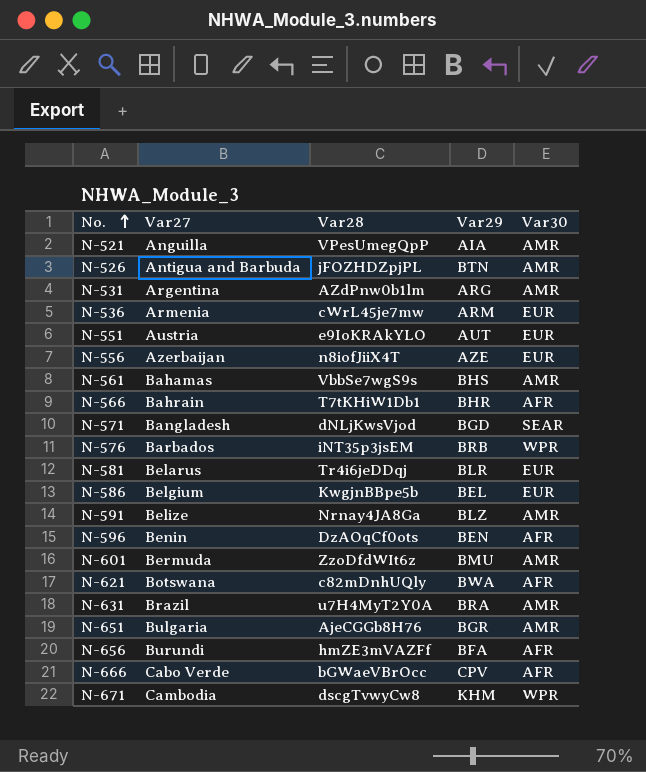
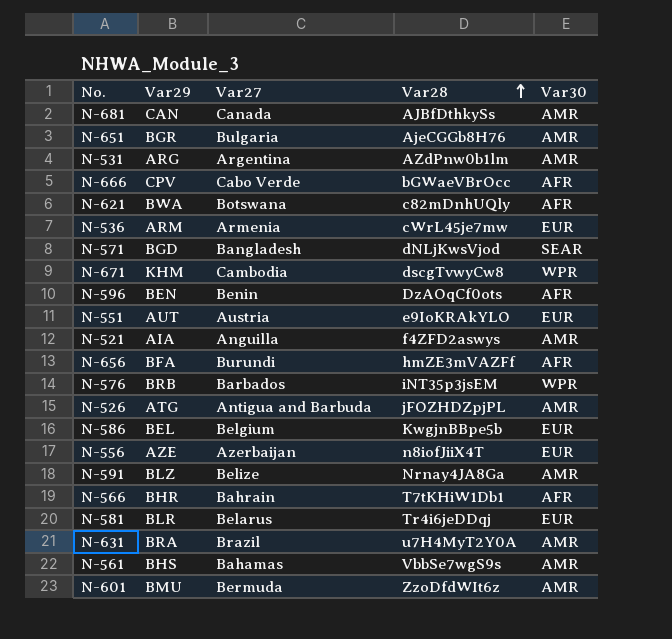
row order: No. ascending -> Var28 ascending
column Var29 | position: 4 -> 2
row N-681: none -> CAN | Canada | AJBfDthkySs | AMR
N-521 | Var28: VPesUmegQpP -> f4ZFD2aswys
N-526 | Var29: BTN -> ATG

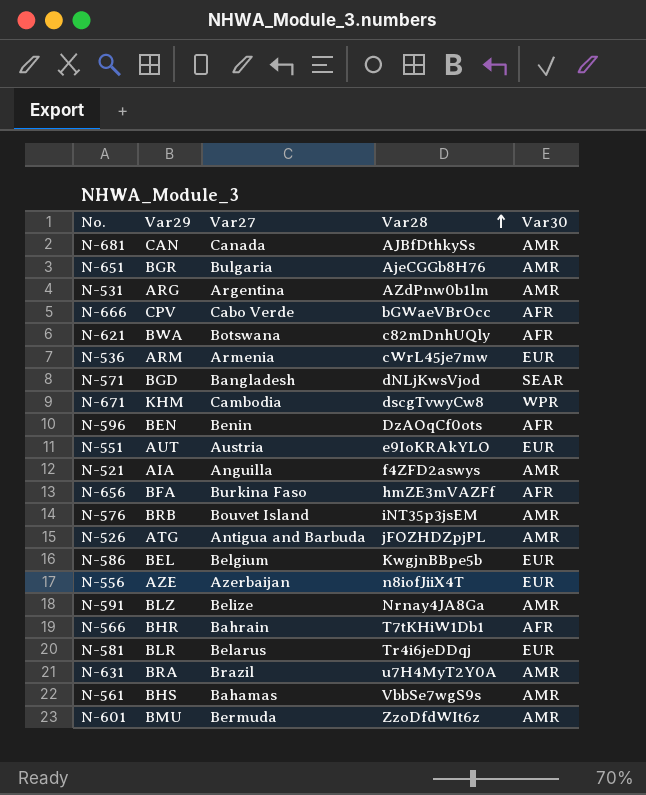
N-656 | Var27: Burundi -> Burkina Faso
N-576 | Var27: Barbados -> Bouvet Island
N-576 | Var30: WPR -> AMR

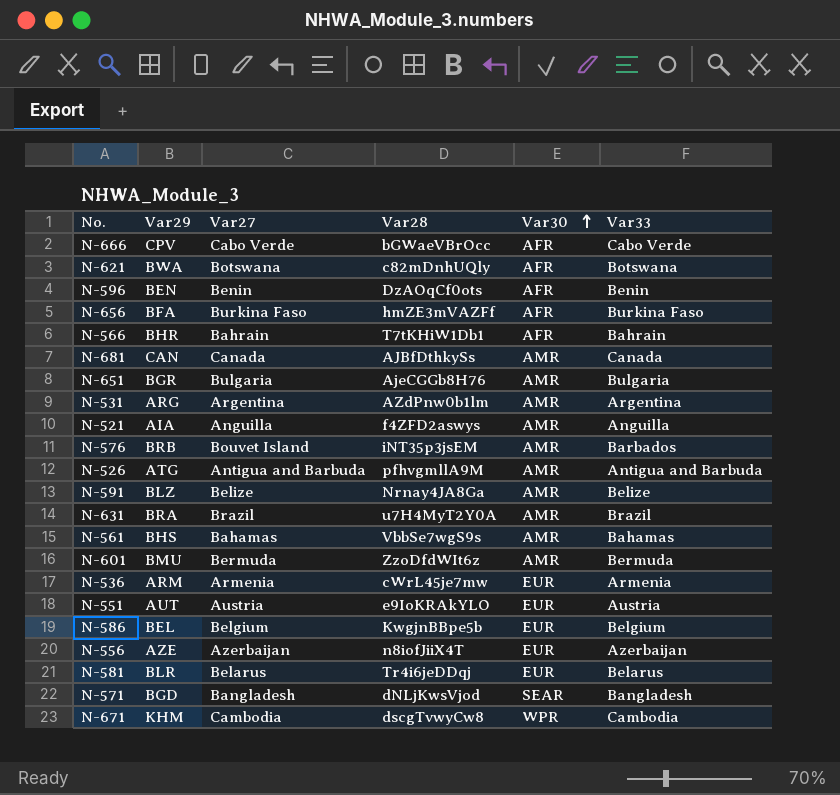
row order: Var28 ascending -> Var30 ascending
column Var33 | position: none -> 6
N-526 | Var28: jFOZHDZpjPL -> pfhvgmllA9M

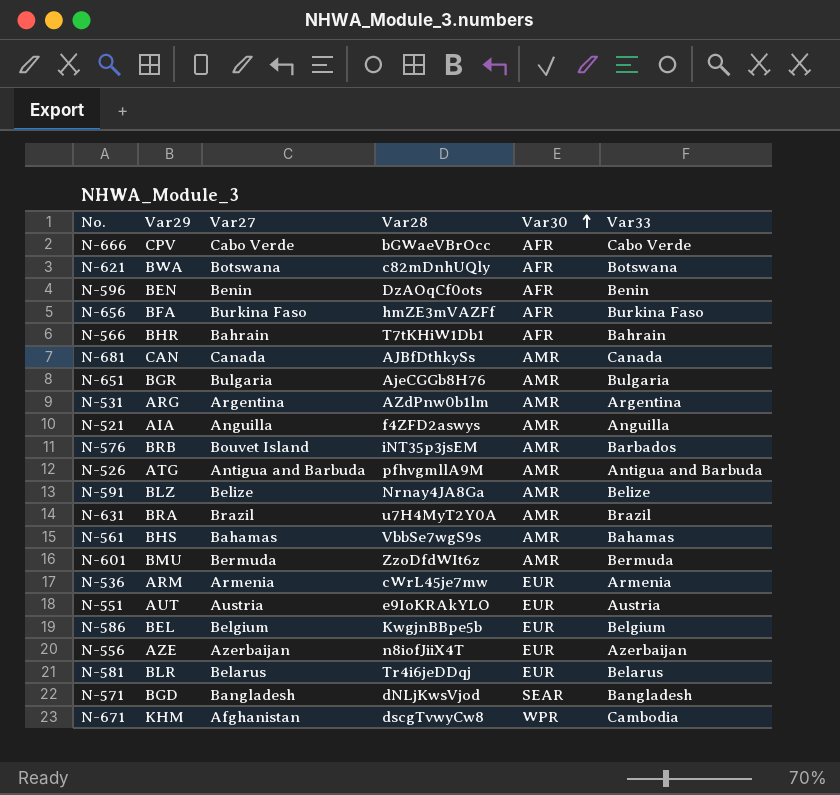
N-671 | Var27: Cambodia -> Afghanistan

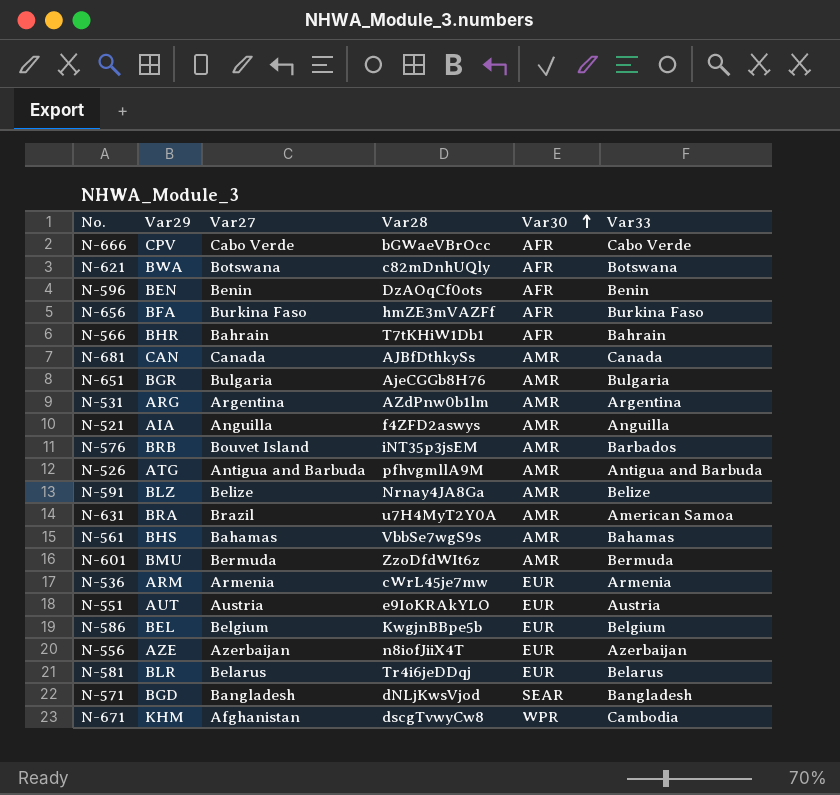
N-631 | Var33: Brazil -> American Samoa

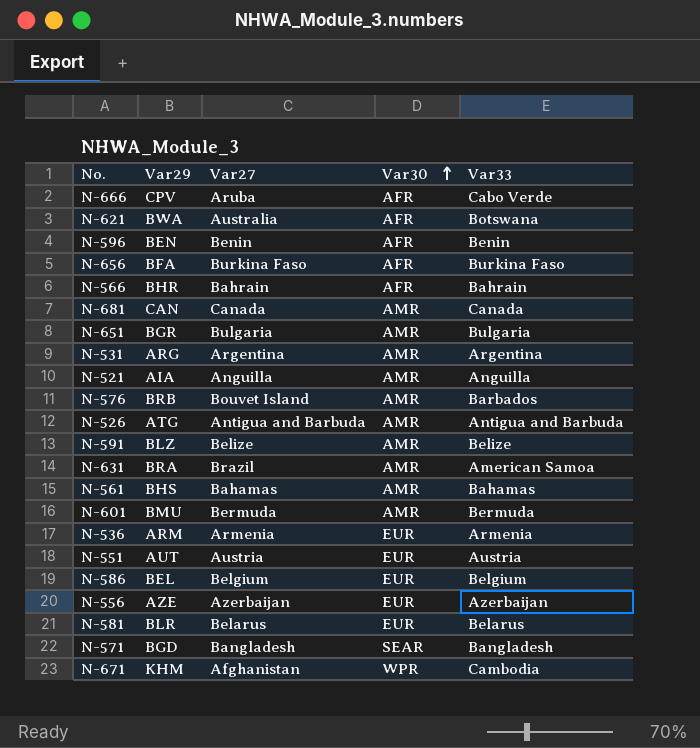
column Var28 | position: 4 -> none
N-666 | Var27: Cabo Verde -> Aruba
N-621 | Var27: Botswana -> Australia

